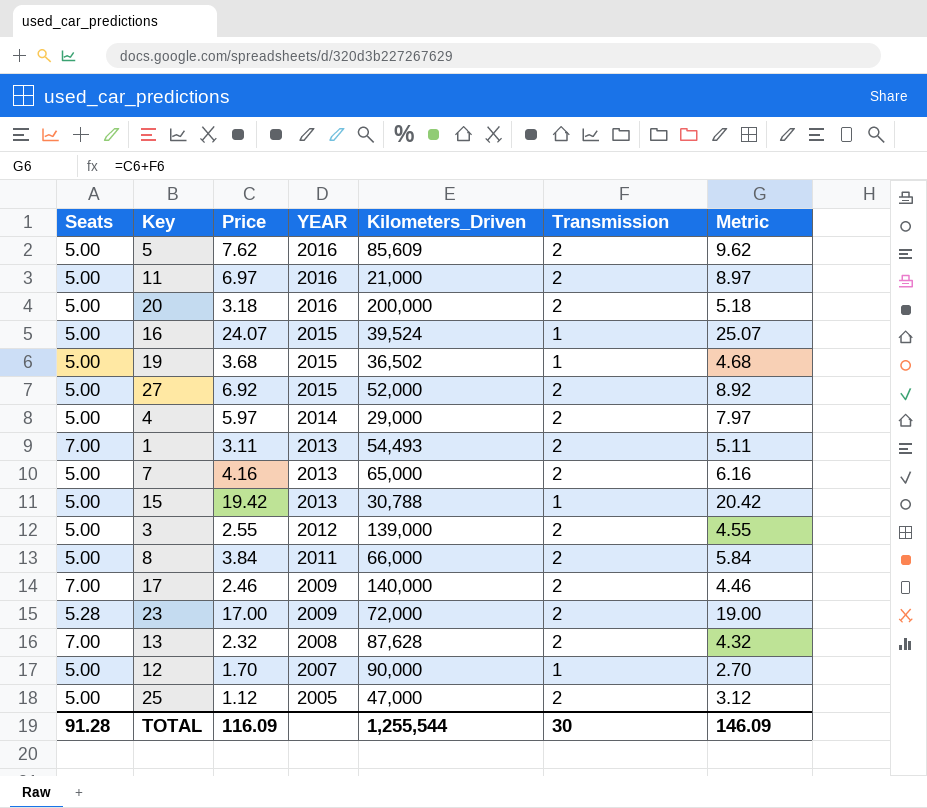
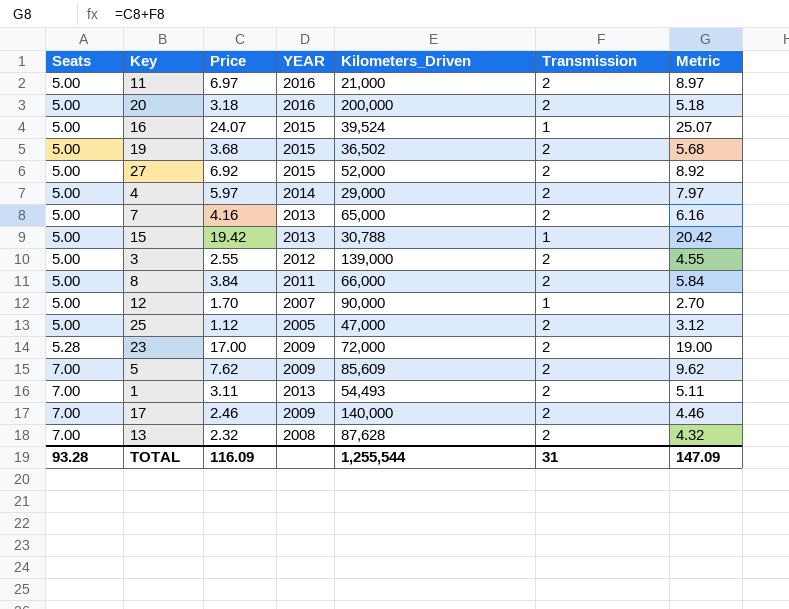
row order: YEAR descending -> Seats ascending
19 | Transmission: 1 -> 2
19 | Metric: 4.68 -> 5.68
5 | Seats: 5.00 -> 7.00
5 | YEAR: 2016 -> 2009
TOTAL | Seats: 91.28 -> 93.28
TOTAL | Transmission: 30 -> 31
TOTAL | Metric: 146.09 -> 147.09

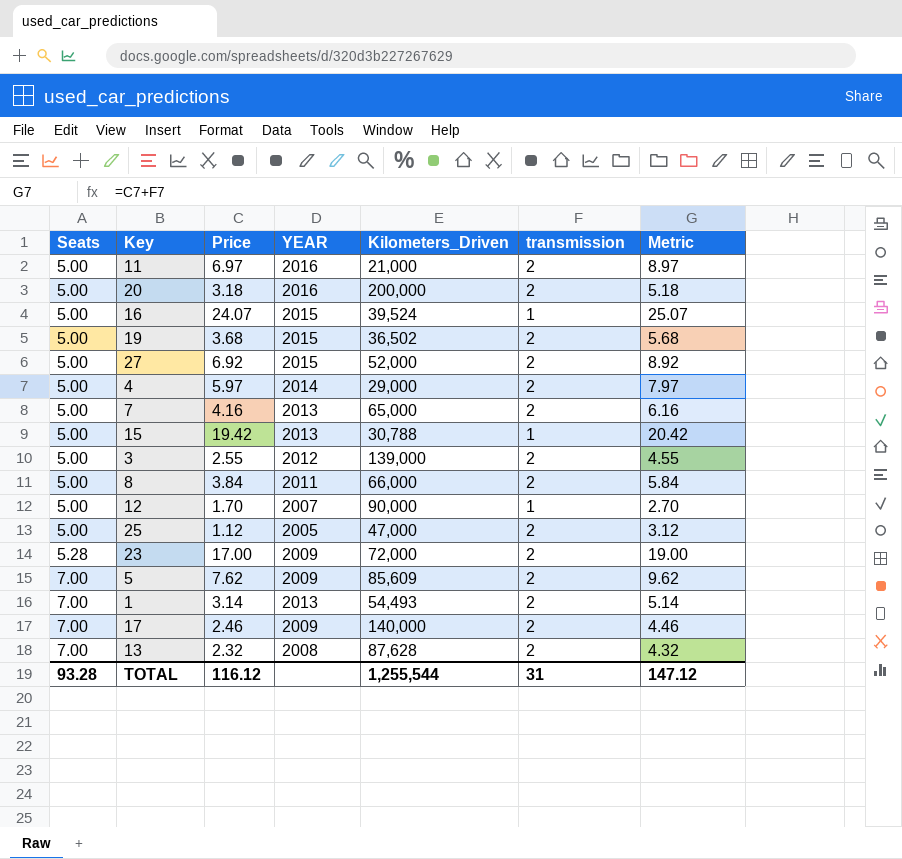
column name: Transmission -> transmission
1 | Price: 3.11 -> 3.14
1 | Metric: 5.11 -> 5.14
TOTAL | Price: 116.09 -> 116.12
TOTAL | Metric: 147.09 -> 147.12

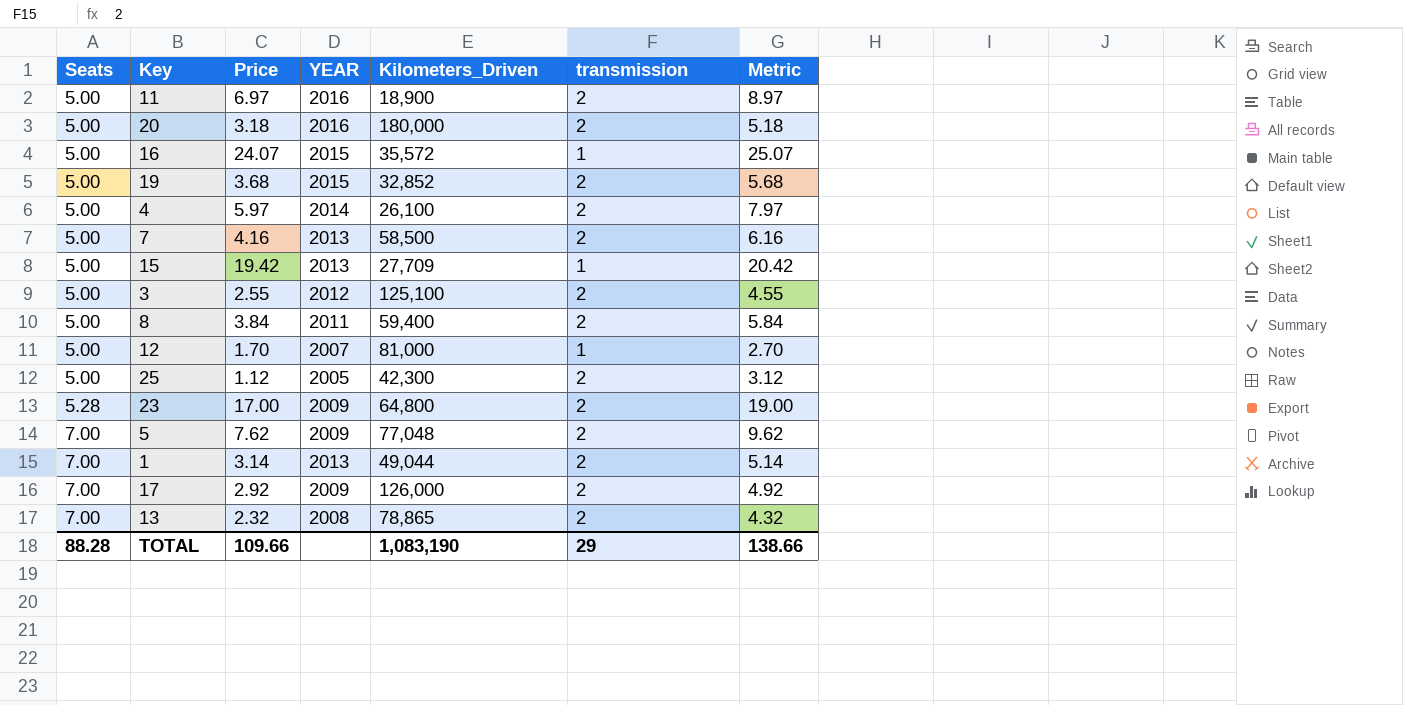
row 27: 5.00 | 6.92 | 2015 | 52,000 | 2 | 8.92 -> none
11 | Kilometers_Driven: 21,000 -> 18,900
20 | Kilometers_Driven: 200,000 -> 180,000
16 | Kilometers_Driven: 39,524 -> 35,572
19 | Kilometers_Driven: 36,502 -> 32,852
4 | Kilometers_Driven: 29,000 -> 26,100
7 | Kilometers_Driven: 65,000 -> 58,500
15 | Kilometers_Driven: 30,788 -> 27,709
3 | Kilometers_Driven: 139,000 -> 125,100
8 | Kilometers_Driven: 66,000 -> 59,400
12 | Kilometers_Driven: 90,000 -> 81,000
25 | Kilometers_Driven: 47,000 -> 42,300
23 | Kilometers_Driven: 72,000 -> 64,800
5 | Kilometers_Driven: 85,609 -> 77,048
1 | Kilometers_Driven: 54,493 -> 49,044
17 | Price: 2.46 -> 2.92
17 | Kilometers_Driven: 140,000 -> 126,000
17 | Metric: 4.46 -> 4.92
13 | Kilometers_Driven: 87,628 -> 78,865
TOTAL | Seats: 93.28 -> 88.28
TOTAL | Price: 116.12 -> 109.66
TOTAL | Kilometers_Driven: 1,255,544 -> 1,083,190
TOTAL | transmission: 31 -> 29
TOTAL | Metric: 147.12 -> 138.66

